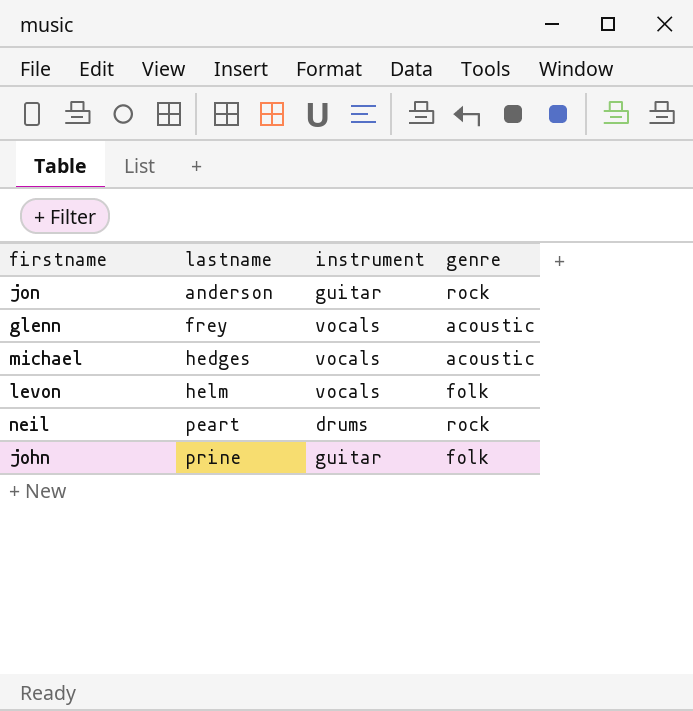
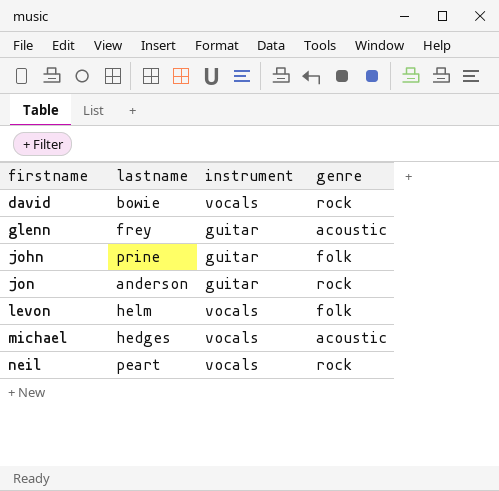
row order: lastname ascending -> firstname ascending
row david: none -> bowie | vocals | rock
glenn | instrument: vocals -> guitar
neil | instrument: drums -> vocals

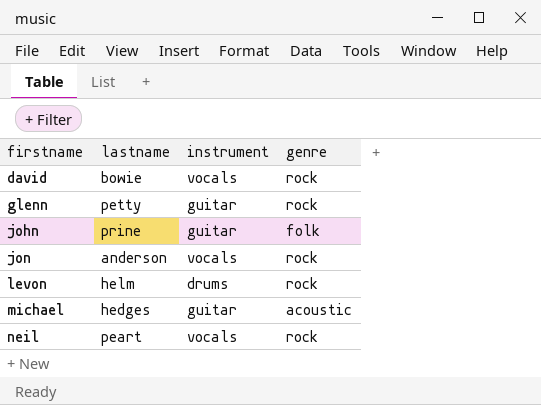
glenn | lastname: frey -> petty
glenn | genre: acoustic -> rock
jon | instrument: guitar -> vocals
levon | instrument: vocals -> drums
levon | genre: folk -> rock
michael | instrument: vocals -> guitar

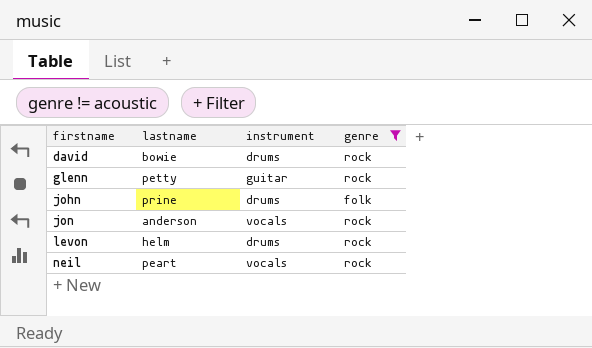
filter: none -> genre != acoustic
david | instrument: vocals -> drums
john | instrument: guitar -> drums

